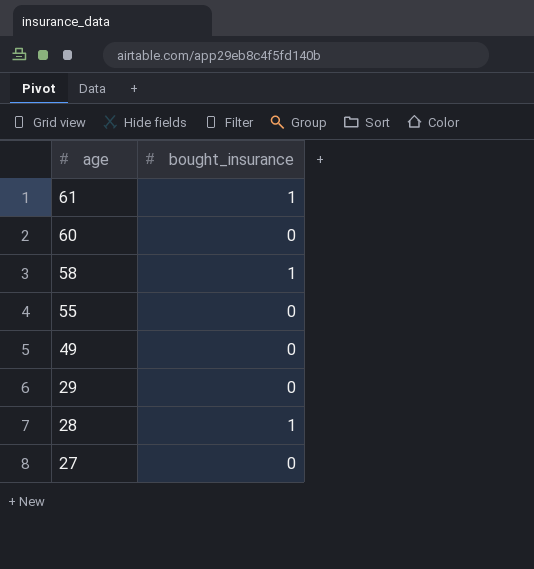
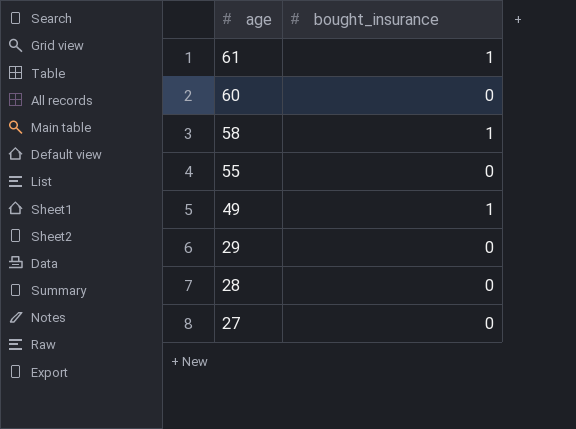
49 | bought_insurance: 0 -> 1
28 | bought_insurance: 1 -> 0

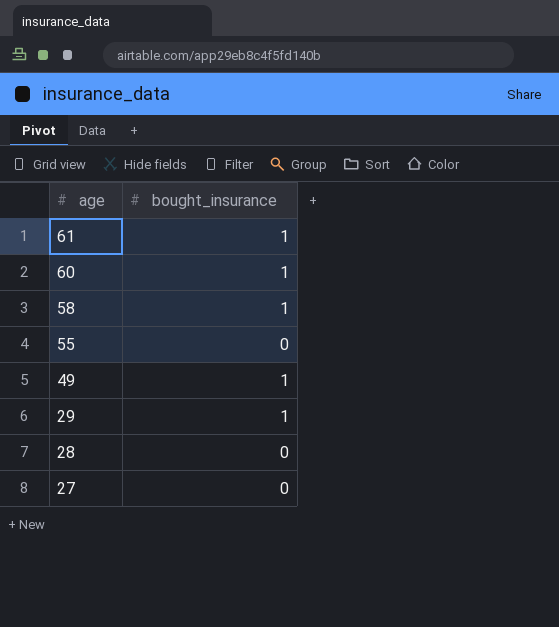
60 | bought_insurance: 0 -> 1
29 | bought_insurance: 0 -> 1

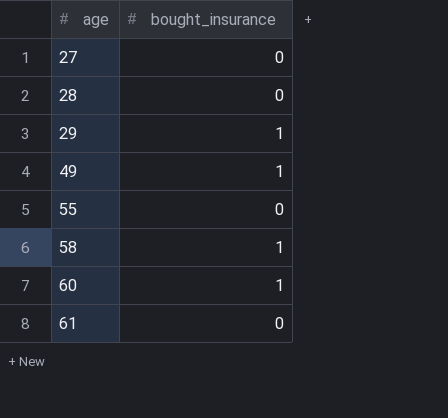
row order: age descending -> age ascending
61 | bought_insurance: 1 -> 0

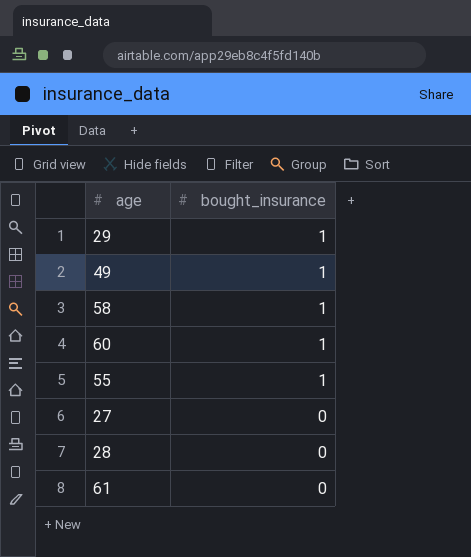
row order: age ascending -> bought_insurance descending
55 | bought_insurance: 0 -> 1

